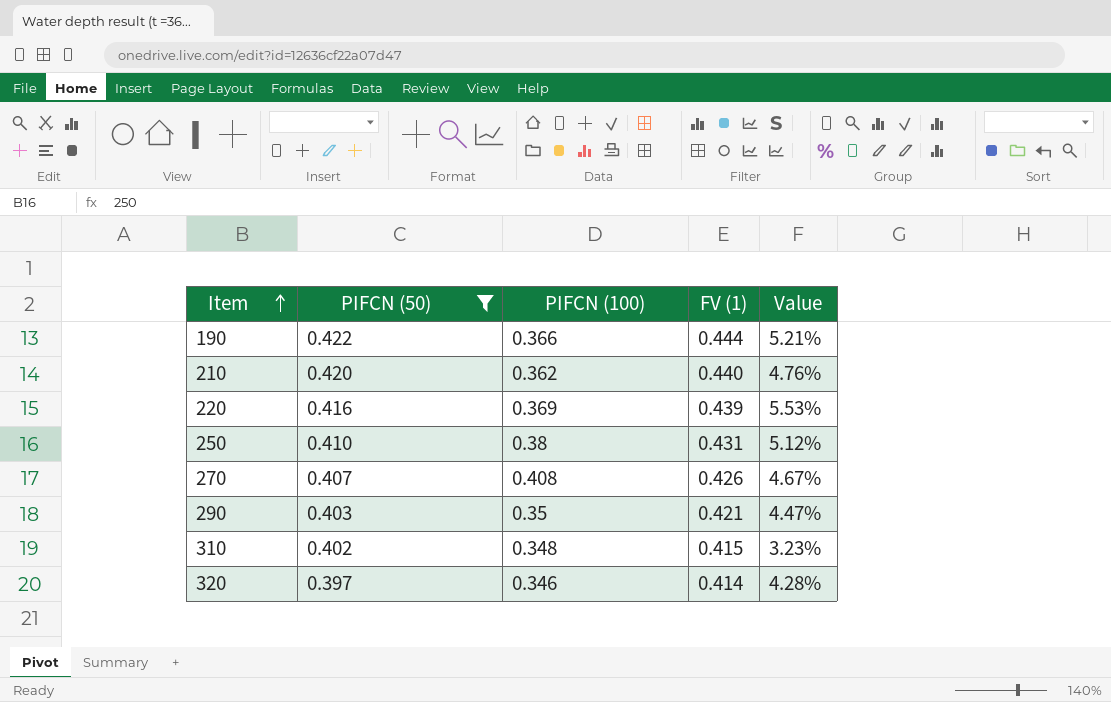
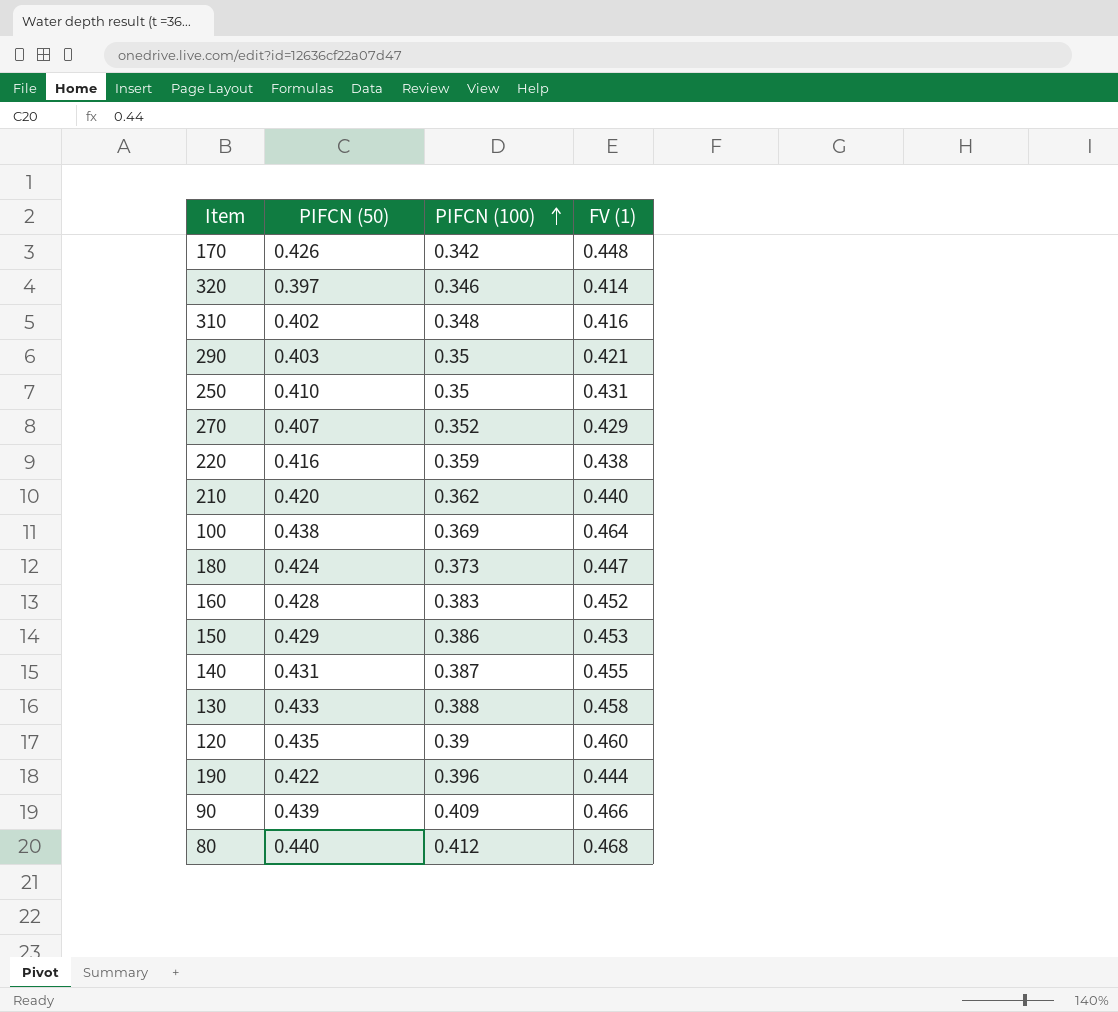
filter: PIFCN (50) <= 0.422 -> none
row order: Item ascending -> PIFCN (100) ascending
column Value | formula: ([FV (1)] - [PIFCN (50)]) / [PIFCN (50)] -> none
310 | FV (1): 0.415 -> 0.416
250 | PIFCN (100): 0.38 -> 0.35
270 | PIFCN (100): 0.408 -> 0.352
270 | FV (1): 0.426 -> 0.429
220 | PIFCN (100): 0.369 -> 0.359
220 | FV (1): 0.439 -> 0.438
190 | PIFCN (100): 0.366 -> 0.396

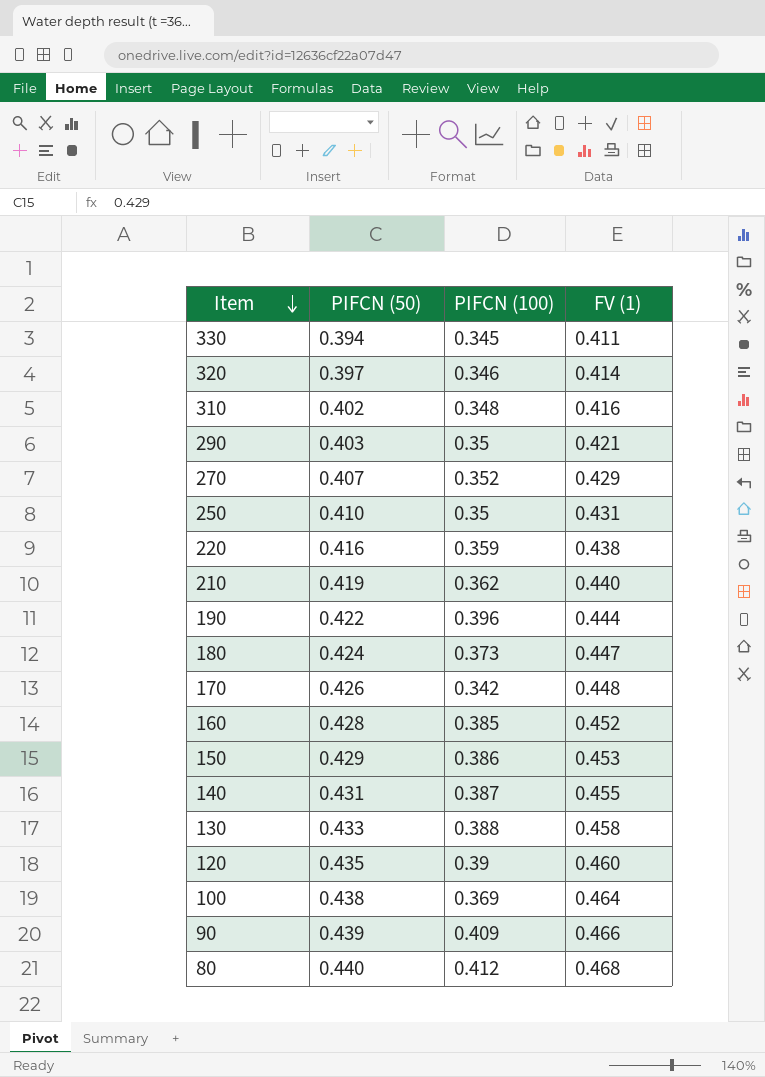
row order: PIFCN (100) ascending -> Item descending
row 330: none -> 0.394 | 0.345 | 0.411
210 | PIFCN (50): 0.420 -> 0.419
160 | PIFCN (100): 0.383 -> 0.385

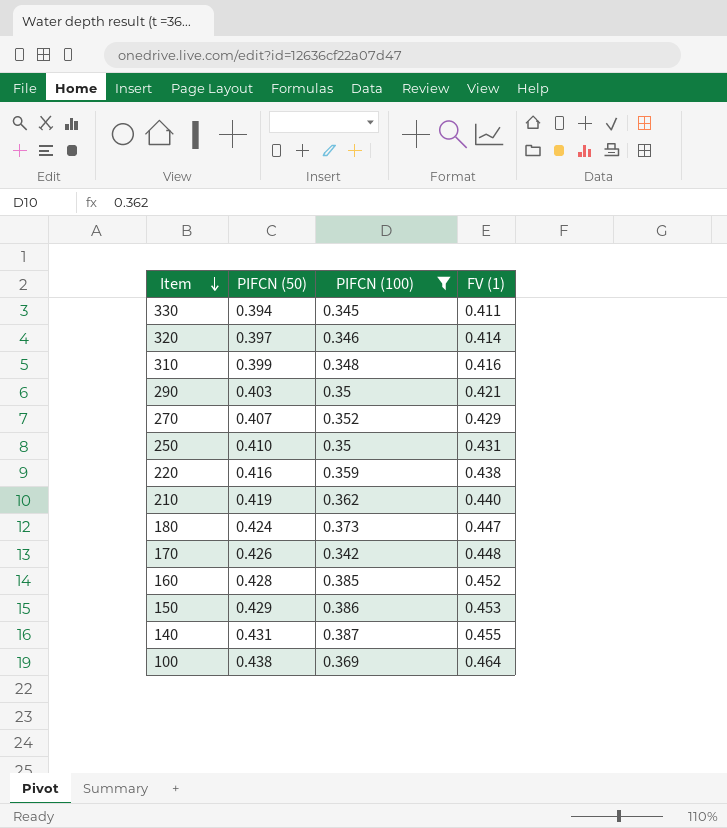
filter: none -> PIFCN (100) <= 0.387
310 | PIFCN (50): 0.402 -> 0.399

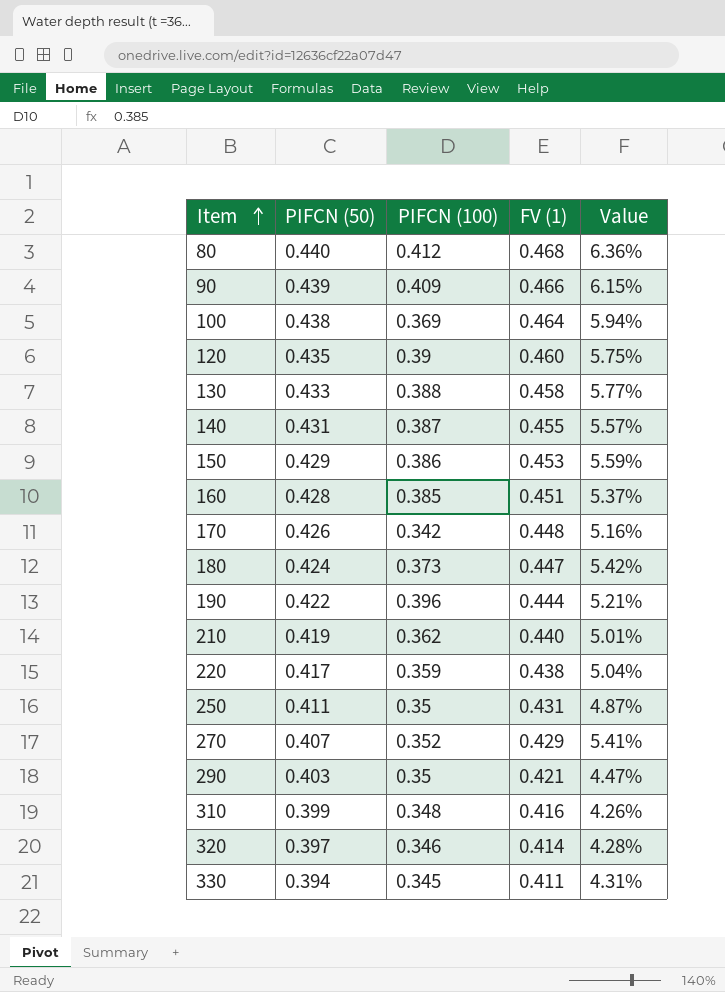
filter: PIFCN (100) <= 0.387 -> none
row order: Item descending -> Item ascending
column Value | formula: none -> ([FV (1)] - [PIFCN (50)]) / [PIFCN (50)]
160 | FV (1): 0.452 -> 0.451
220 | PIFCN (50): 0.416 -> 0.417
250 | PIFCN (50): 0.410 -> 0.411

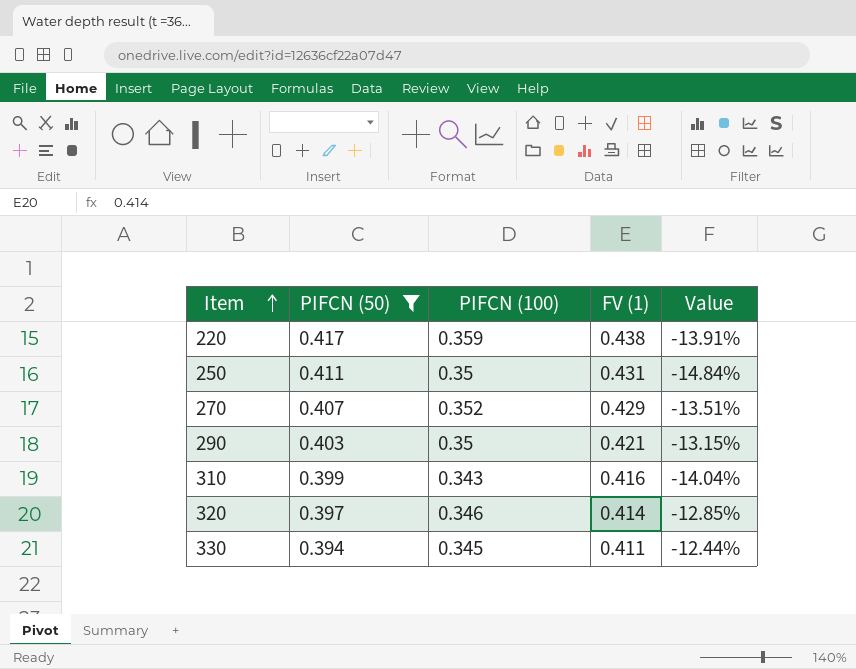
filter: none -> PIFCN (50) <= 0.417
column Value | formula: ([FV (1)] - [PIFCN (50)]) / [PIFCN (50)] -> ([PIFCN (100)] - [PIFCN (50)]) / [PIFCN (50)]
310 | PIFCN (100): 0.348 -> 0.343

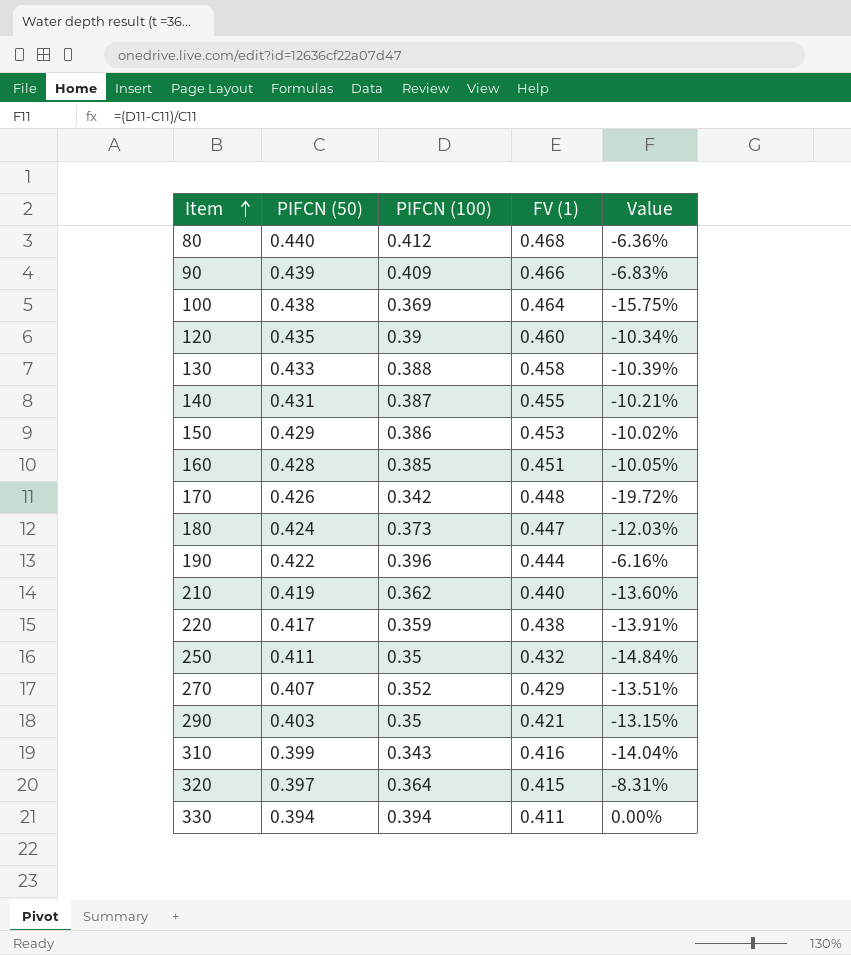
filter: PIFCN (50) <= 0.417 -> none
250 | FV (1): 0.431 -> 0.432
320 | PIFCN (100): 0.346 -> 0.364
320 | FV (1): 0.414 -> 0.415
320 | Value: -12.85% -> -8.31%
330 | PIFCN (100): 0.345 -> 0.394
330 | Value: -12.44% -> 0.00%

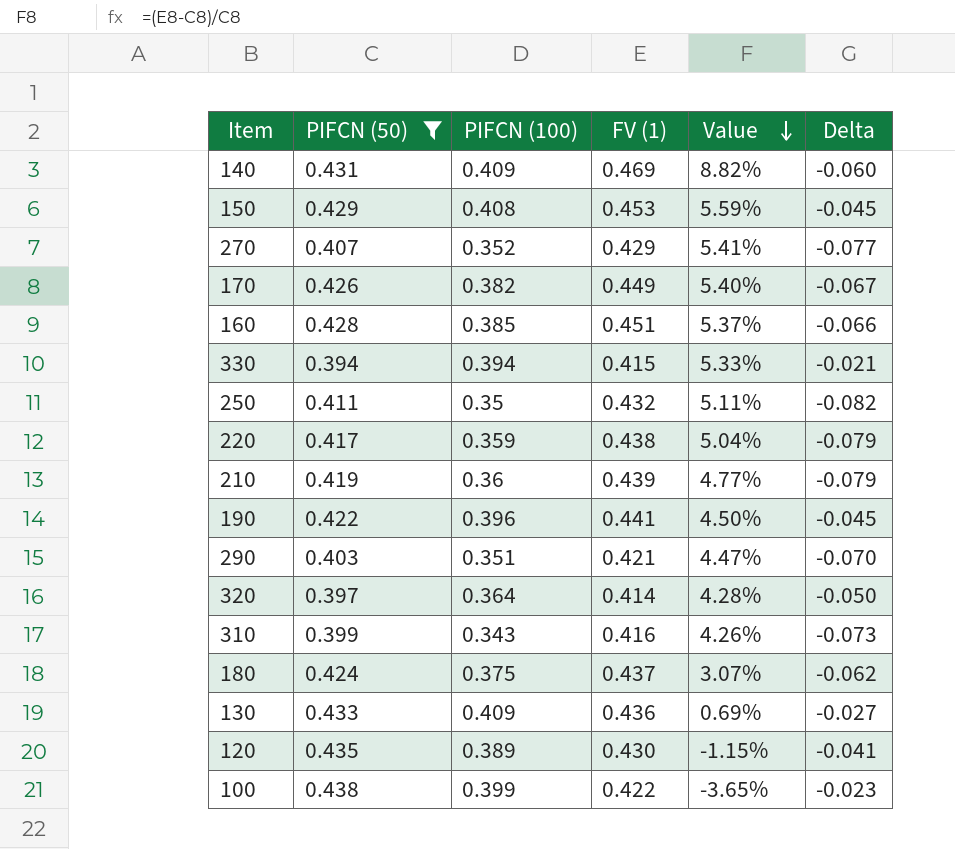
filter: none -> PIFCN (50) <= 0.438
row order: Item ascending -> Value descending
column Value | formula: ([PIFCN (100)] - [PIFCN (50)]) / [PIFCN (50)] -> ([FV (1)] - [PIFCN (50)]) / [PIFCN (50)]
column Delta | formula: none -> [PIFCN (100)] - [FV (1)]
140 | PIFCN (100): 0.387 -> 0.409
140 | FV (1): 0.455 -> 0.469
150 | PIFCN (100): 0.386 -> 0.408
170 | PIFCN (100): 0.342 -> 0.382
170 | FV (1): 0.448 -> 0.449
330 | FV (1): 0.411 -> 0.415
210 | PIFCN (100): 0.362 -> 0.36
210 | FV (1): 0.440 -> 0.439
190 | FV (1): 0.444 -> 0.441
290 | PIFCN (100): 0.35 -> 0.351
320 | FV (1): 0.415 -> 0.414
180 | PIFCN (100): 0.373 -> 0.375
180 | FV (1): 0.447 -> 0.437
130 | PIFCN (100): 0.388 -> 0.409
130 | FV (1): 0.458 -> 0.436
120 | PIFCN (100): 0.39 -> 0.389
120 | FV (1): 0.460 -> 0.430
100 | PIFCN (100): 0.369 -> 0.399
100 | FV (1): 0.464 -> 0.422

